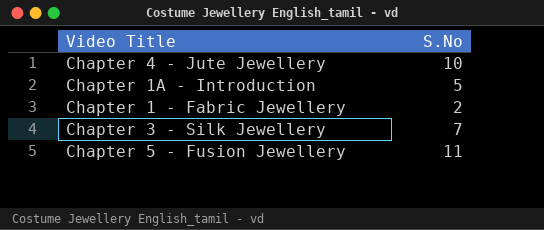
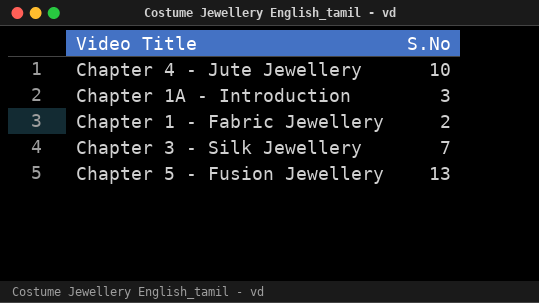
Chapter 1A - Introduction | S.No: 5 -> 3
Chapter 5 - Fusion Jewellery | S.No: 11 -> 13

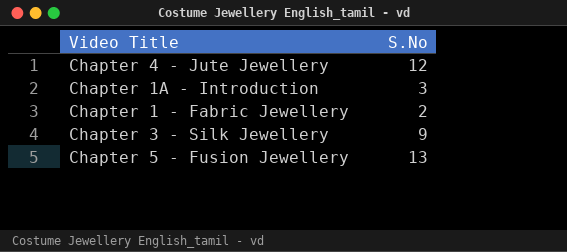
Chapter 4 - Jute Jewellery | S.No: 10 -> 12
Chapter 3 - Silk Jewellery | S.No: 7 -> 9

